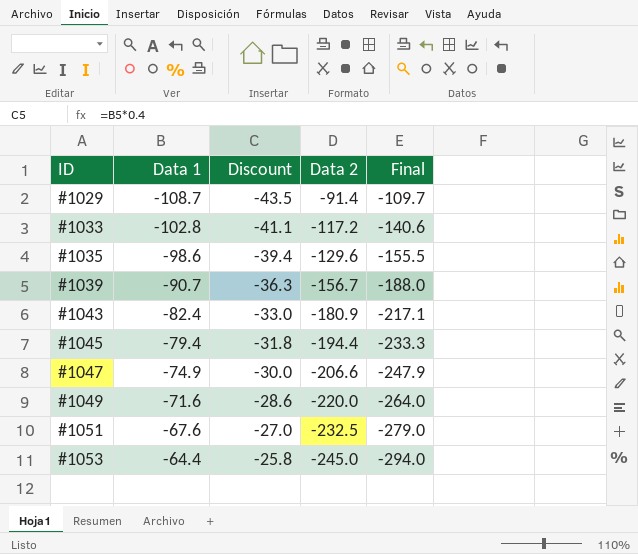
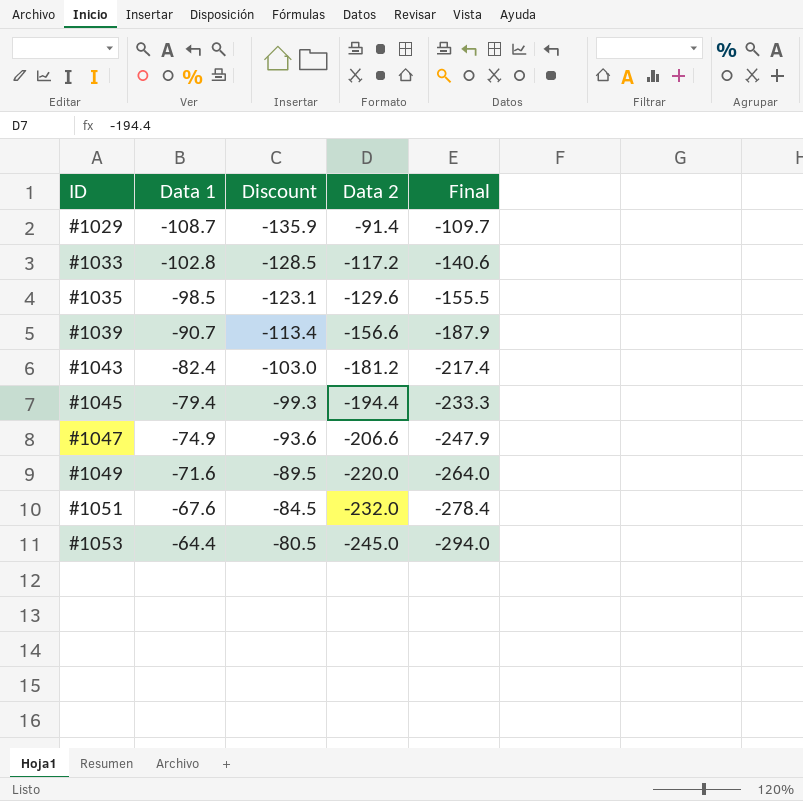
column Discount | formula: [Data 1] * 0.4 -> [Data 1] * 1.25
#1035 | Data 1: -98.6 -> -98.5
#1039 | Data 2: -156.7 -> -156.6
#1039 | Final: -188.0 -> -187.9
#1043 | Data 2: -180.9 -> -181.2
#1043 | Final: -217.1 -> -217.4
#1051 | Data 2: -232.5 -> -232.0
#1051 | Final: -279.0 -> -278.4

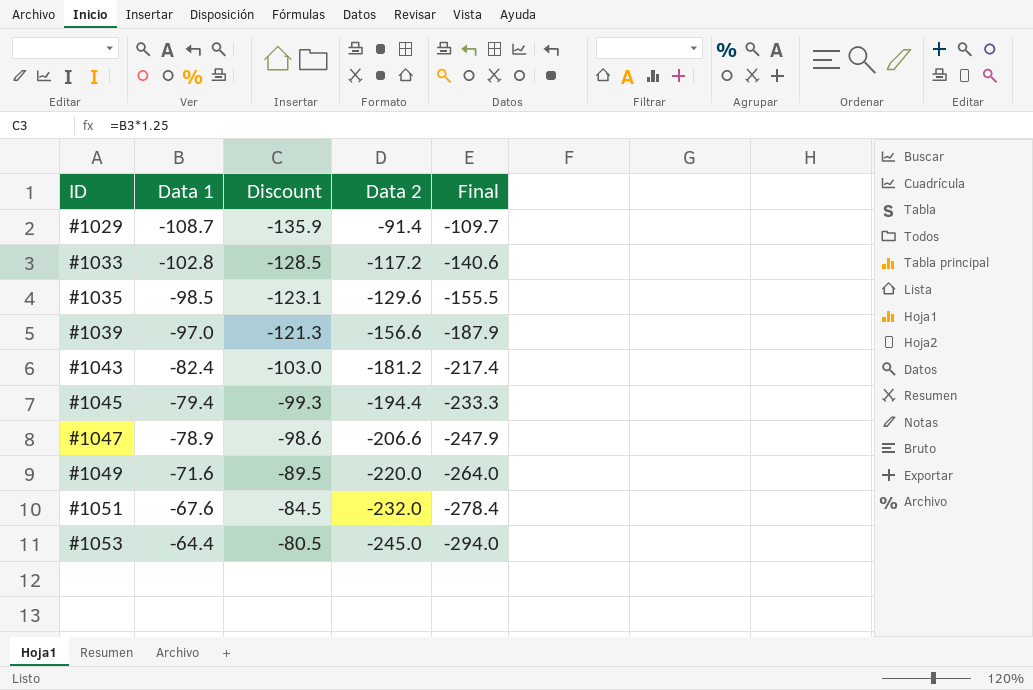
#1039 | Data 1: -90.7 -> -97.0
#1039 | Discount: -113.4 -> -121.3
#1047 | Data 1: -74.9 -> -78.9
#1047 | Discount: -93.6 -> -98.6

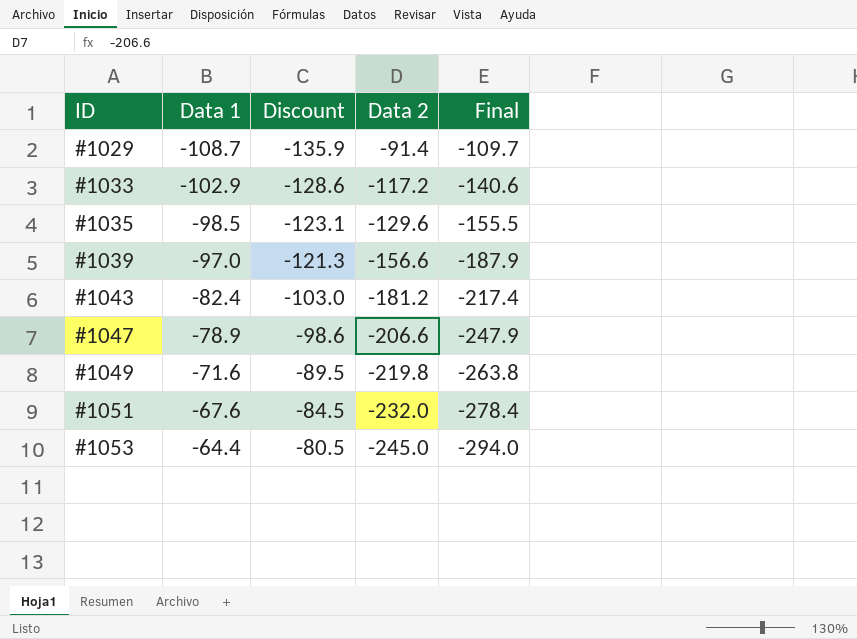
row #1045: -79.4 | -99.3 | -194.4 | -233.3 -> none
#1033 | Data 1: -102.8 -> -102.9
#1033 | Discount: -128.5 -> -128.6
#1049 | Data 2: -220.0 -> -219.8
#1049 | Final: -264.0 -> -263.8

